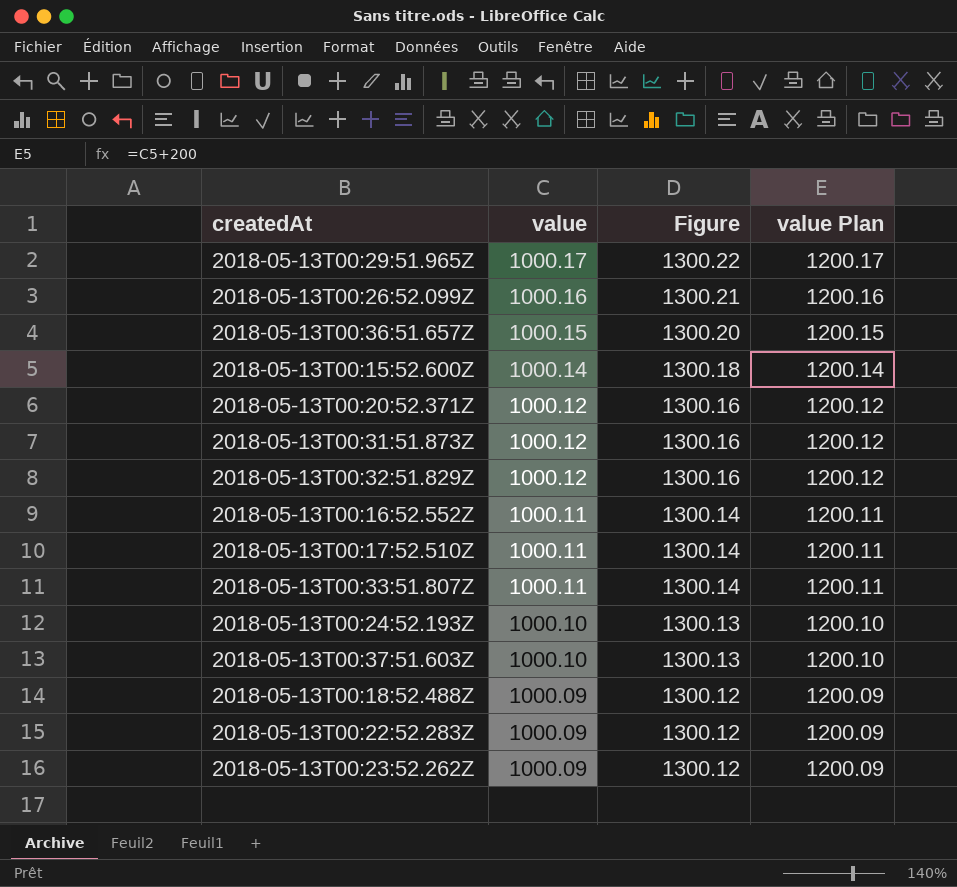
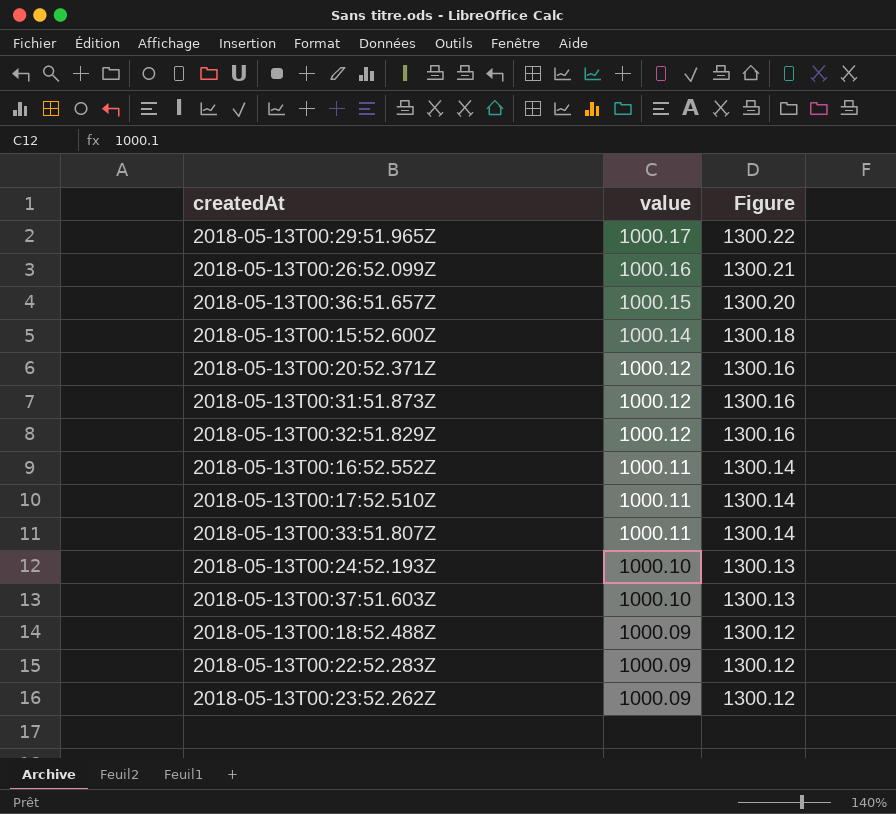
column value Plan | formula: [value] + 200 -> none

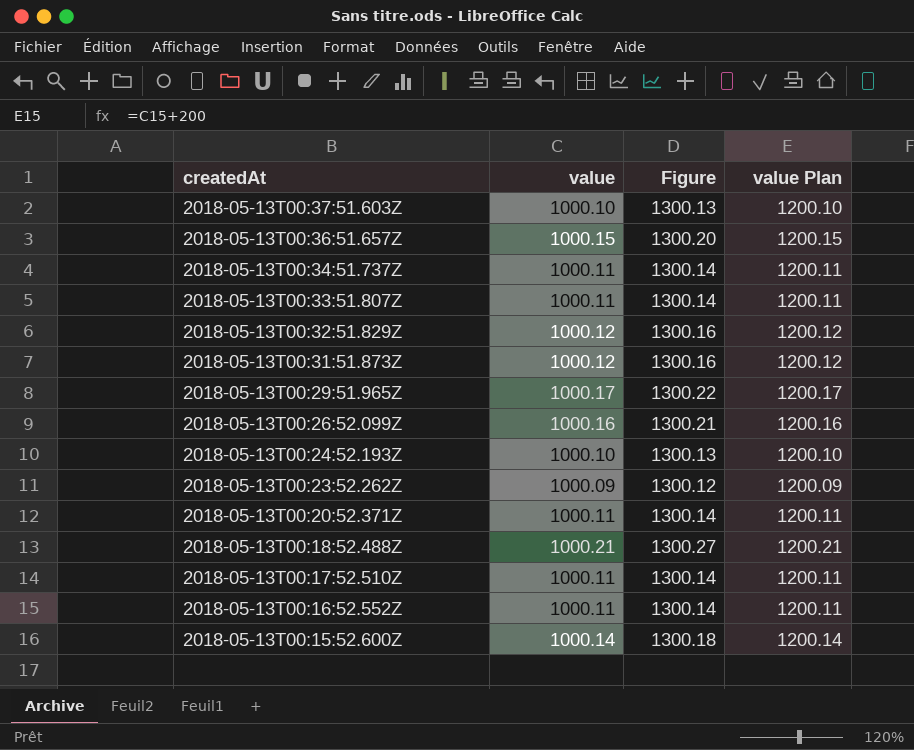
row order: value descending -> createdAt descending
column value Plan | formula: none -> [value] + 200
row 2018-05-13T00:22:52.283Z: 1000.09 | 1300.12 -> none
row 2018-05-13T00:34:51.737Z: none -> 1000.11 | 1300.14 | 1200.11
2018-05-13T00:20:52.371Z | value: 1000.12 -> 1000.11
2018-05-13T00:20:52.371Z | Figure: 1300.16 -> 1300.14
2018-05-13T00:18:52.488Z | value: 1000.09 -> 1000.21
2018-05-13T00:18:52.488Z | Figure: 1300.12 -> 1300.27

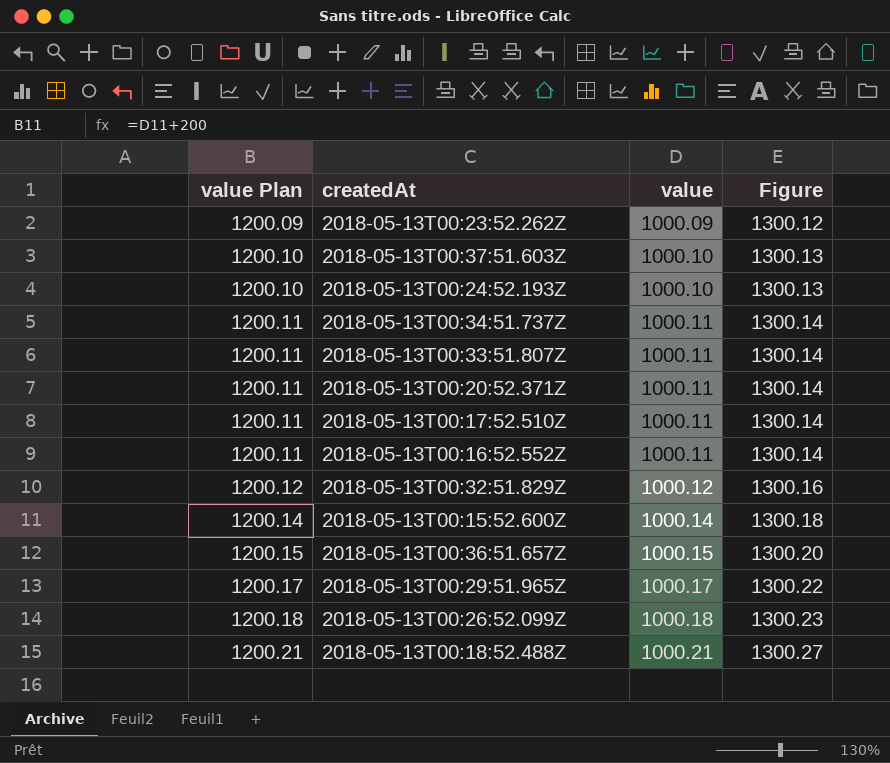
row order: createdAt descending -> value Plan ascending
column value Plan | position: 4 -> 1
row 2018-05-13T00:31:51.873Z: 1000.12 | 1300.16 | 1200.12 -> none
2018-05-13T00:26:52.099Z | value Plan: 1200.16 -> 1200.18
2018-05-13T00:26:52.099Z | value: 1000.16 -> 1000.18
2018-05-13T00:26:52.099Z | Figure: 1300.21 -> 1300.23

